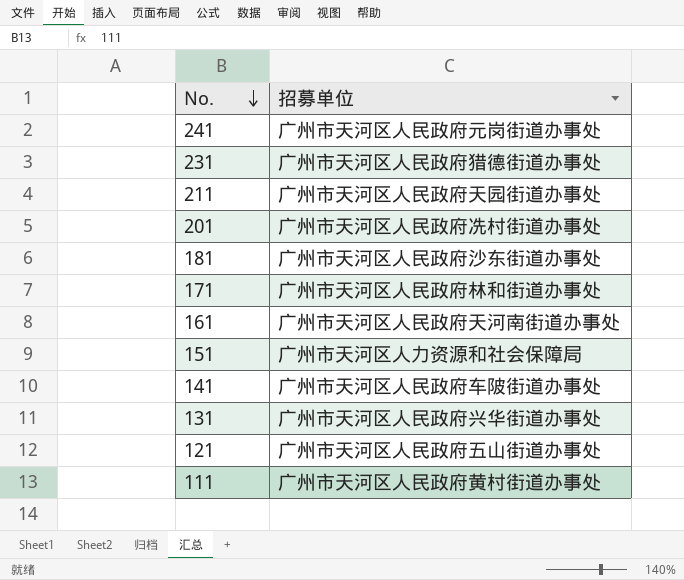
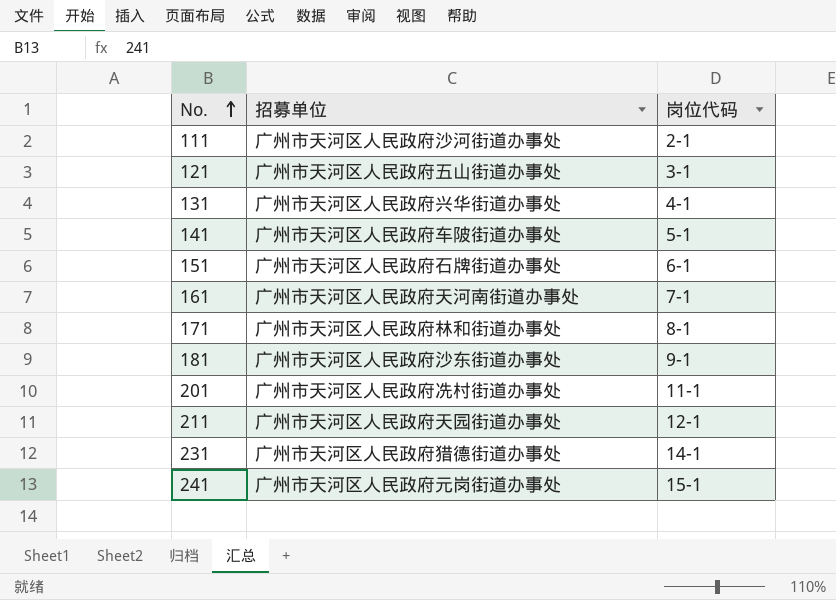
row order: No. descending -> No. ascending
column 岗位代码 | position: none -> 3
111 | 招募单位: 广州市天河区人民政府黄村街道办事处 -> 广州市天河区人民政府沙河街道办事处
151 | 招募单位: 广州市天河区人力资源和社会保障局 -> 广州市天河区人民政府石牌街道办事处

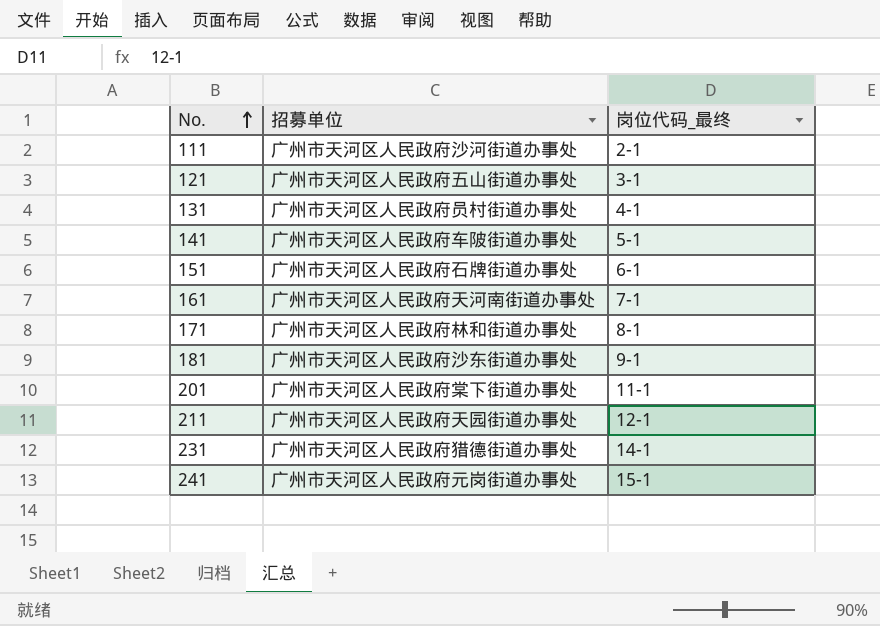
column name: 岗位代码 -> 岗位代码_最终
131 | 招募单位: 广州市天河区人民政府兴华街道办事处 -> 广州市天河区人民政府员村街道办事处
201 | 招募单位: 广州市天河区人民政府冼村街道办事处 -> 广州市天河区人民政府棠下街道办事处

